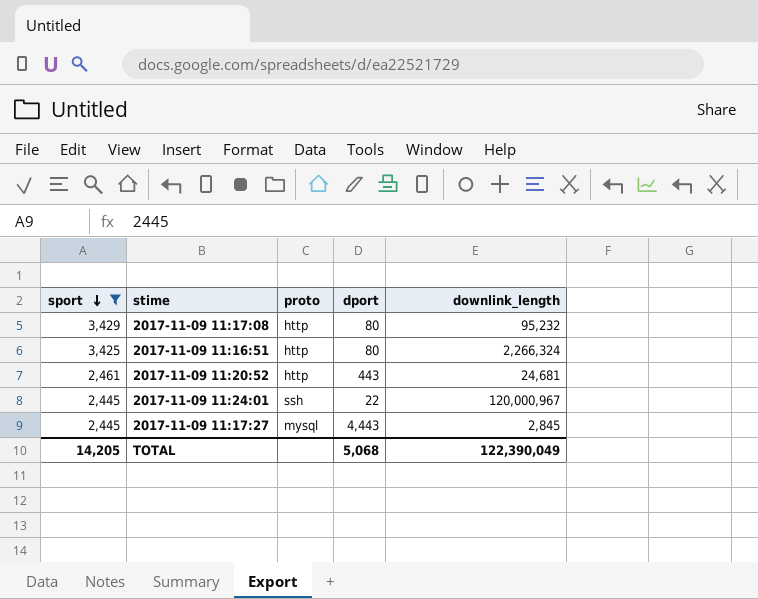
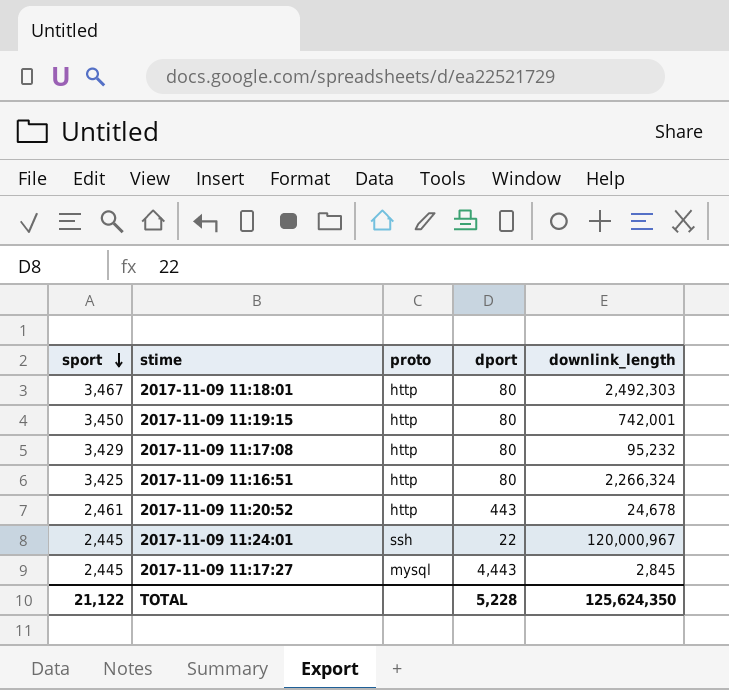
filter: sport <= 3,429 -> none
2017-11-09 11:20:52 | downlink_length: 24,681 -> 24,678
TOTAL | sport: 14,205 -> 21,122
TOTAL | dport: 5,068 -> 5,228
TOTAL | downlink_length: 122,390,049 -> 125,624,350

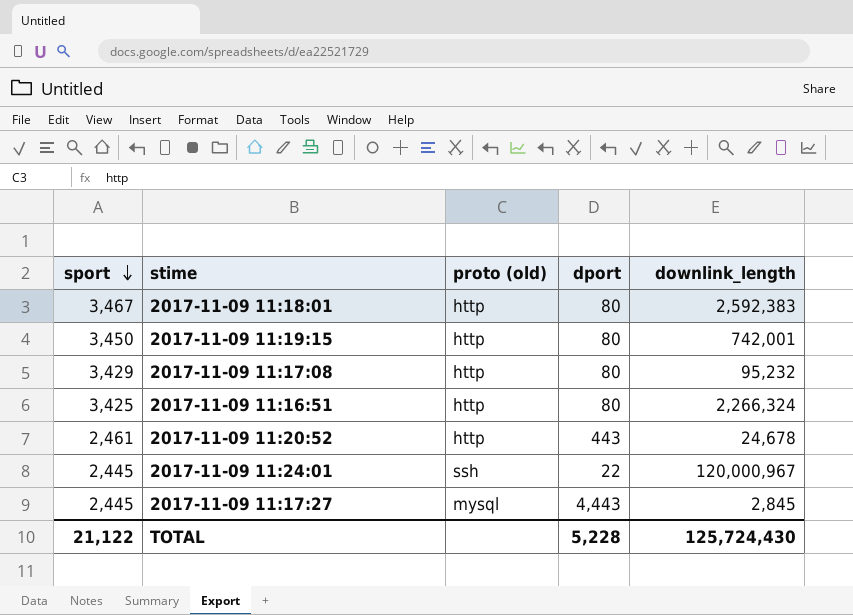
column name: proto -> proto (old)
2017-11-09 11:18:01 | downlink_length: 2,492,303 -> 2,592,383
TOTAL | downlink_length: 125,624,350 -> 125,724,430

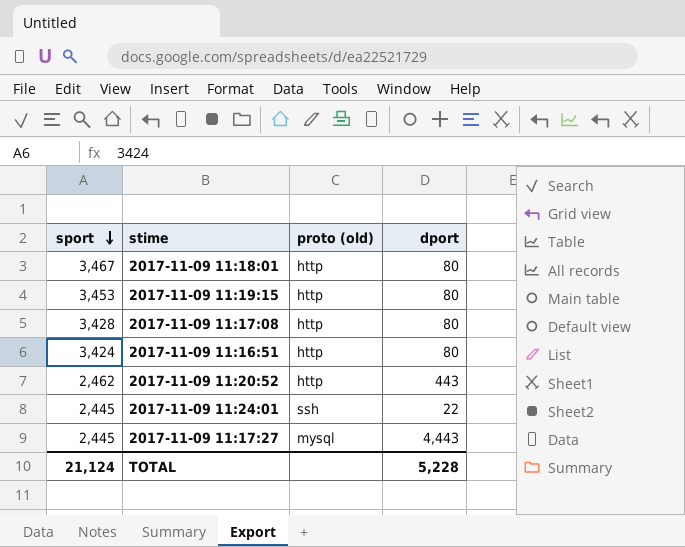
column downlink_length | position: 5 -> none
2017-11-09 11:19:15 | sport: 3,450 -> 3,453
2017-11-09 11:17:08 | sport: 3,429 -> 3,428
2017-11-09 11:16:51 | sport: 3,425 -> 3,424
2017-11-09 11:20:52 | sport: 2,461 -> 2,462
TOTAL | sport: 21,122 -> 21,124

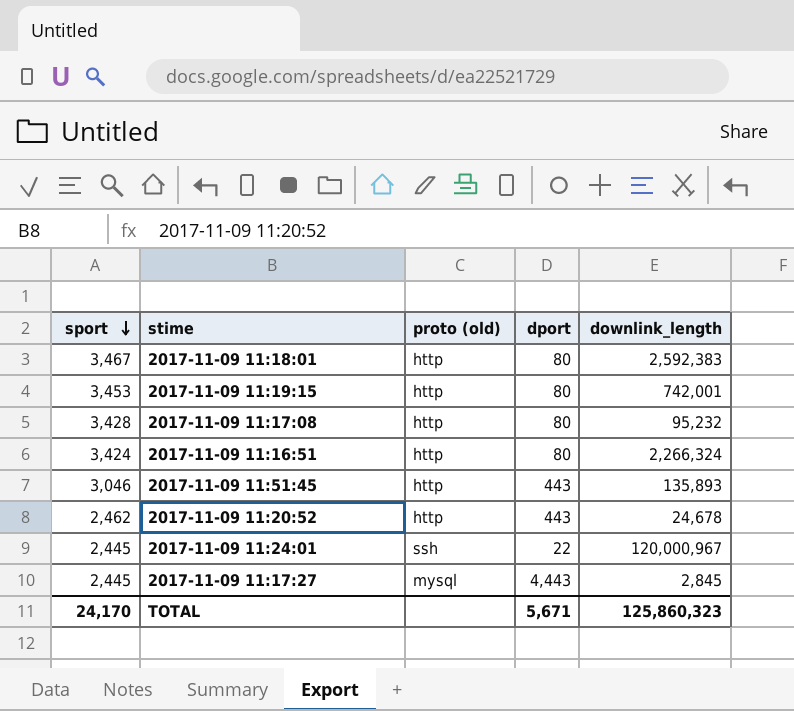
column downlink_length | position: none -> 5
row 2017-11-09 11:51:45: none -> 3,046 | http | 443 | 135,893
TOTAL | sport: 21,124 -> 24,170
TOTAL | dport: 5,228 -> 5,671

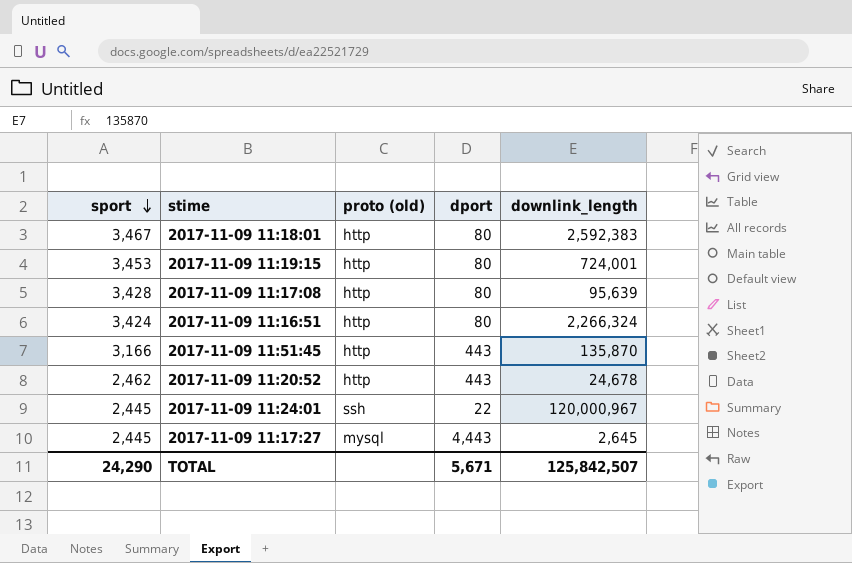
2017-11-09 11:19:15 | downlink_length: 742,001 -> 724,001
2017-11-09 11:17:08 | downlink_length: 95,232 -> 95,639
2017-11-09 11:51:45 | sport: 3,046 -> 3,166
2017-11-09 11:51:45 | downlink_length: 135,893 -> 135,870
2017-11-09 11:17:27 | downlink_length: 2,845 -> 2,645
TOTAL | sport: 24,170 -> 24,290
TOTAL | downlink_length: 125,860,323 -> 125,842,507

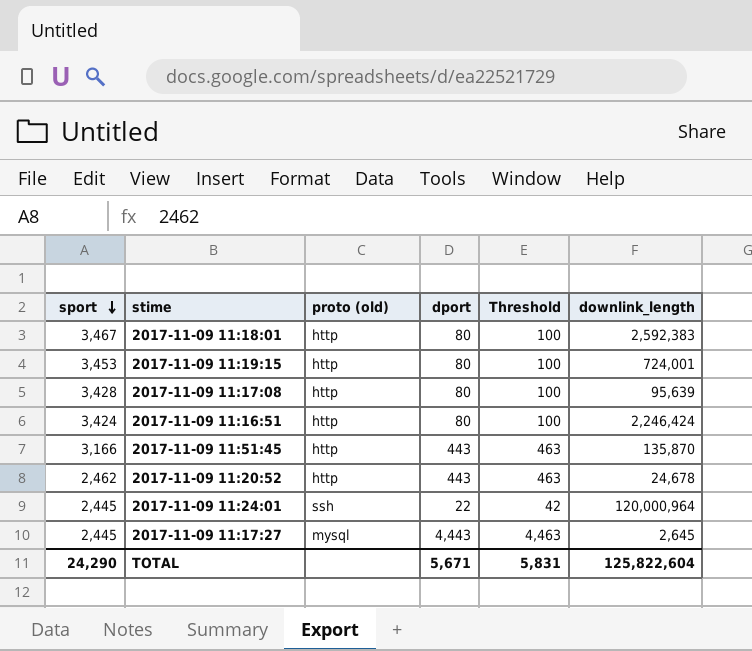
column Threshold | formula: none -> [dport] + 20
2017-11-09 11:16:51 | downlink_length: 2,266,324 -> 2,246,424
2017-11-09 11:24:01 | downlink_length: 120,000,967 -> 120,000,964
TOTAL | downlink_length: 125,842,507 -> 125,822,604

